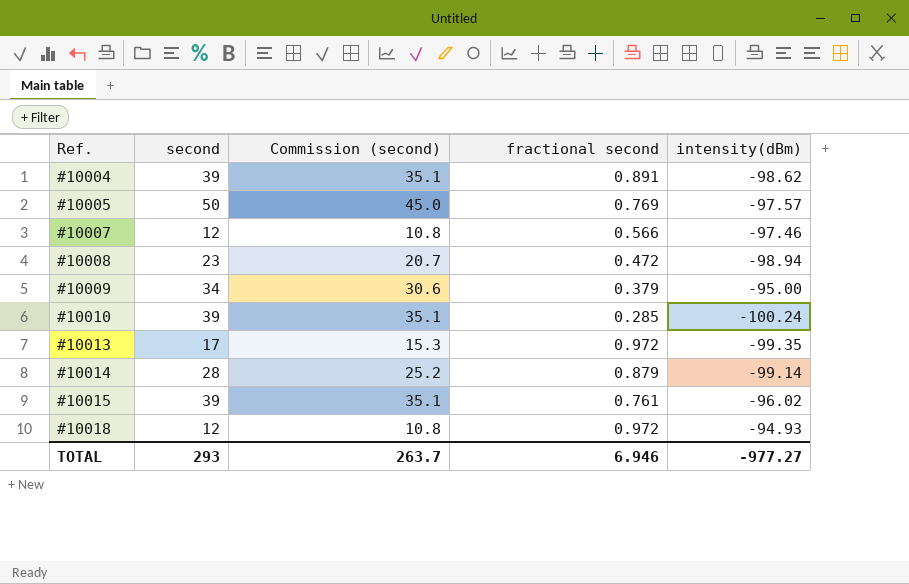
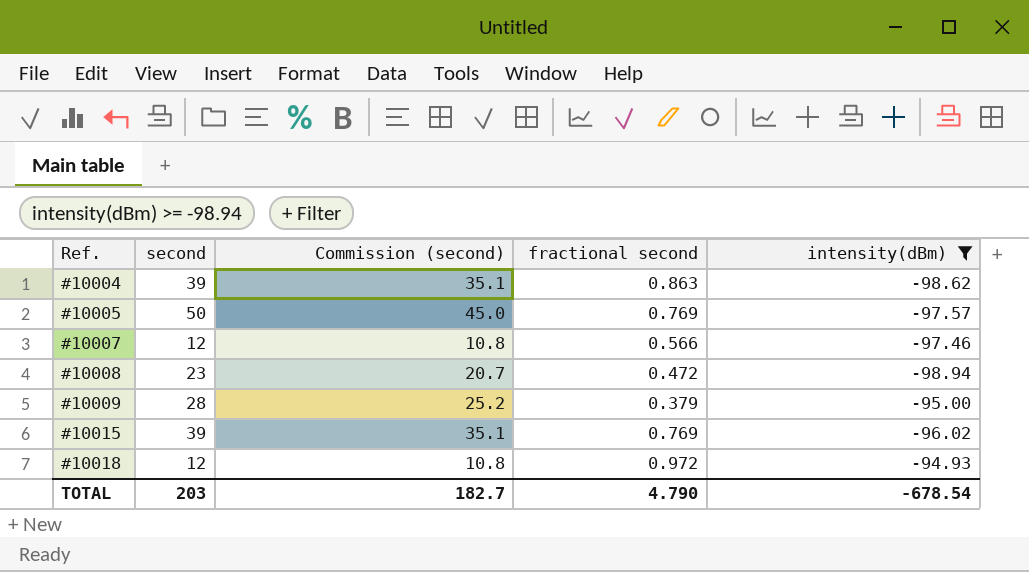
filter: none -> intensity(dBm) >= -98.94
#10004 | fractional second: 0.891 -> 0.863
#10009 | second: 34 -> 28
#10009 | Commission (second): 30.6 -> 25.2
#10015 | fractional second: 0.761 -> 0.769
TOTAL | second: 293 -> 203
TOTAL | Commission (second): 263.7 -> 182.7
TOTAL | fractional second: 6.946 -> 4.790
TOTAL | intensity(dBm): -977.27 -> -678.54

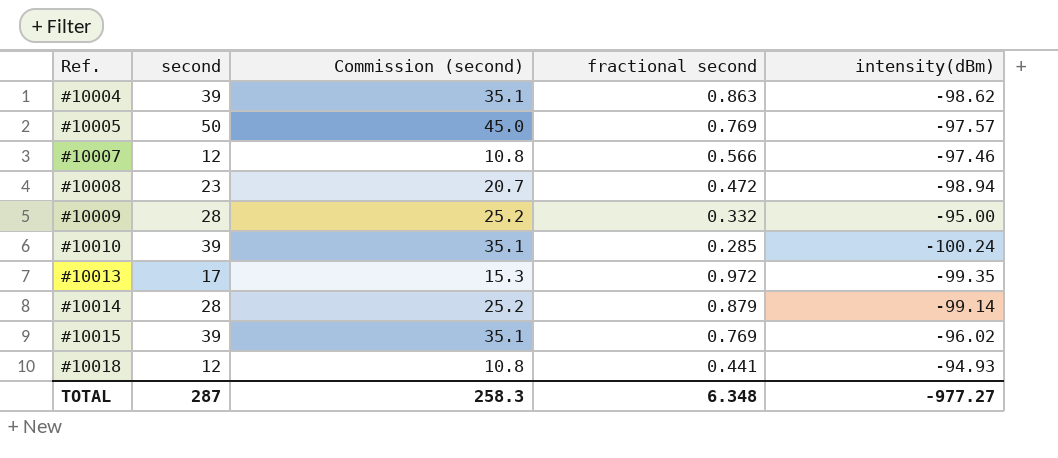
filter: intensity(dBm) >= -98.94 -> none
#10009 | fractional second: 0.379 -> 0.332
#10018 | fractional second: 0.972 -> 0.441
TOTAL | second: 203 -> 287
TOTAL | Commission (second): 182.7 -> 258.3
TOTAL | fractional second: 4.790 -> 6.348
TOTAL | intensity(dBm): -678.54 -> -977.27

